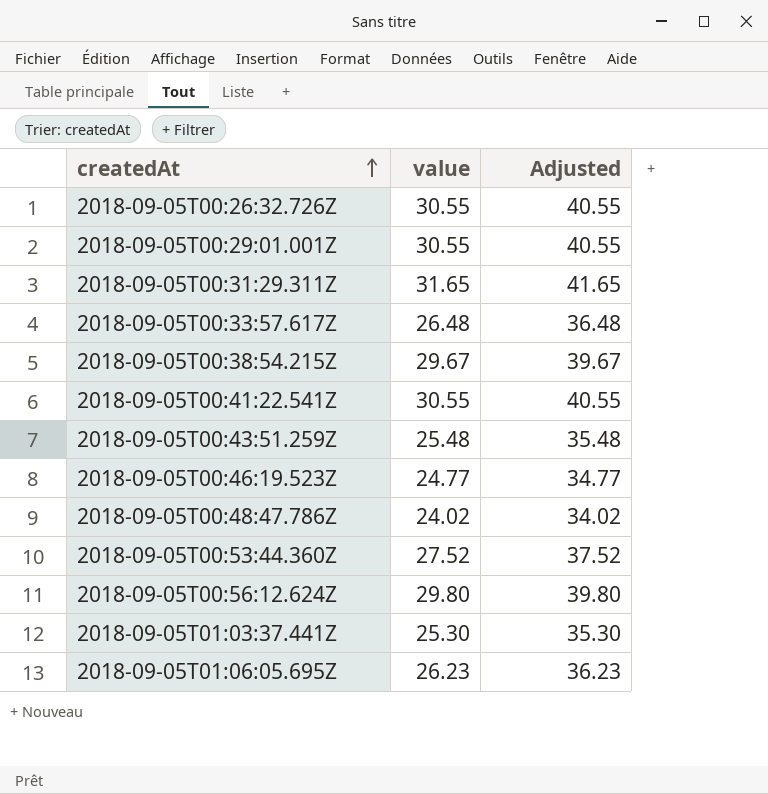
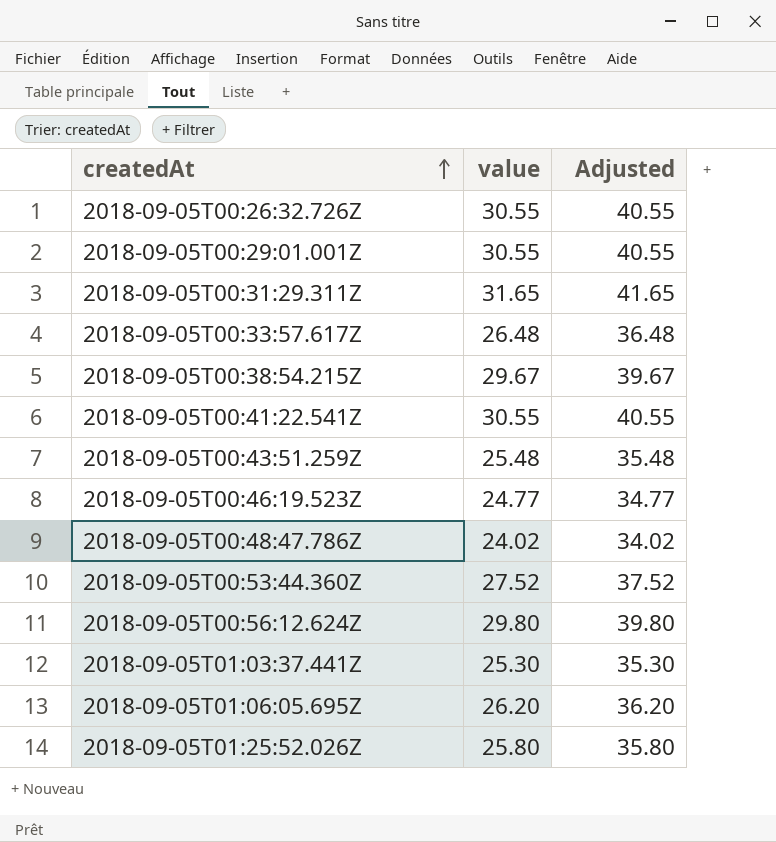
2018-09-05T01:06:05.695Z | value: 26.23 -> 26.20
2018-09-05T01:06:05.695Z | Adjusted: 36.23 -> 36.20
row 2018-09-05T01:25:52.026Z: none -> 25.80 | 35.80

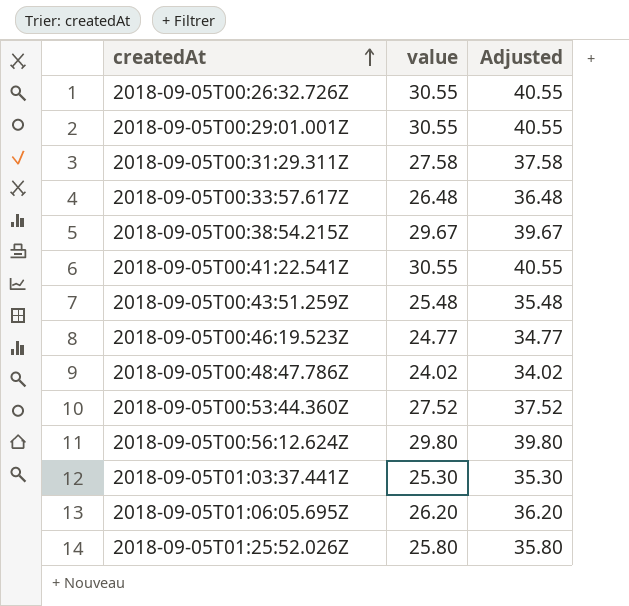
2018-09-05T00:31:29.311Z | value: 31.65 -> 27.58
2018-09-05T00:31:29.311Z | Adjusted: 41.65 -> 37.58

